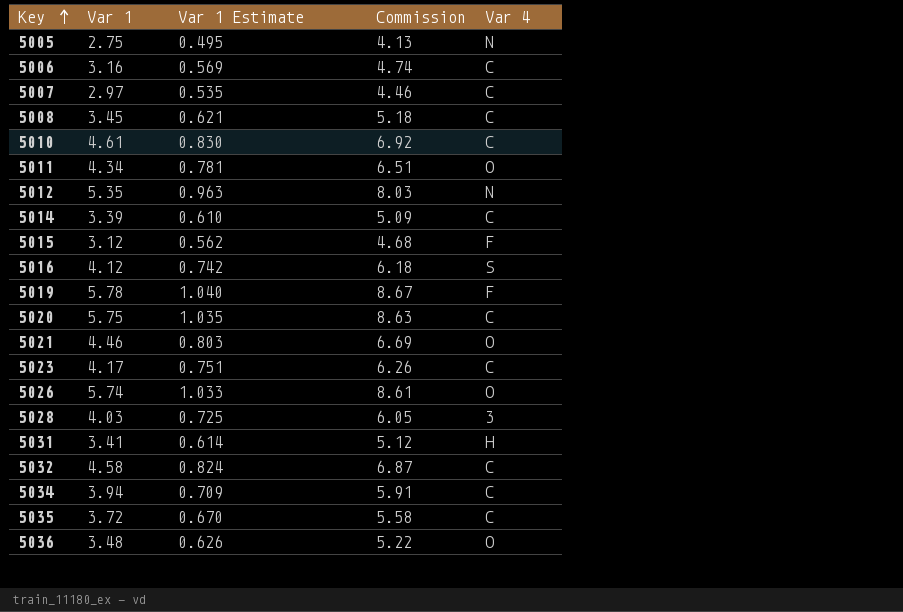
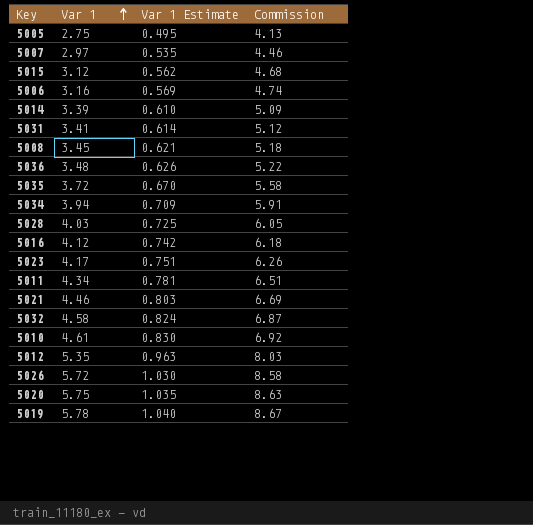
row order: Key ascending -> Var 1 ascending
column Var 4 | position: 5 -> none
5026 | Var 1: 5.74 -> 5.72
5026 | Var 1 Estimate: 1.033 -> 1.030
5026 | Commission: 8.61 -> 8.58

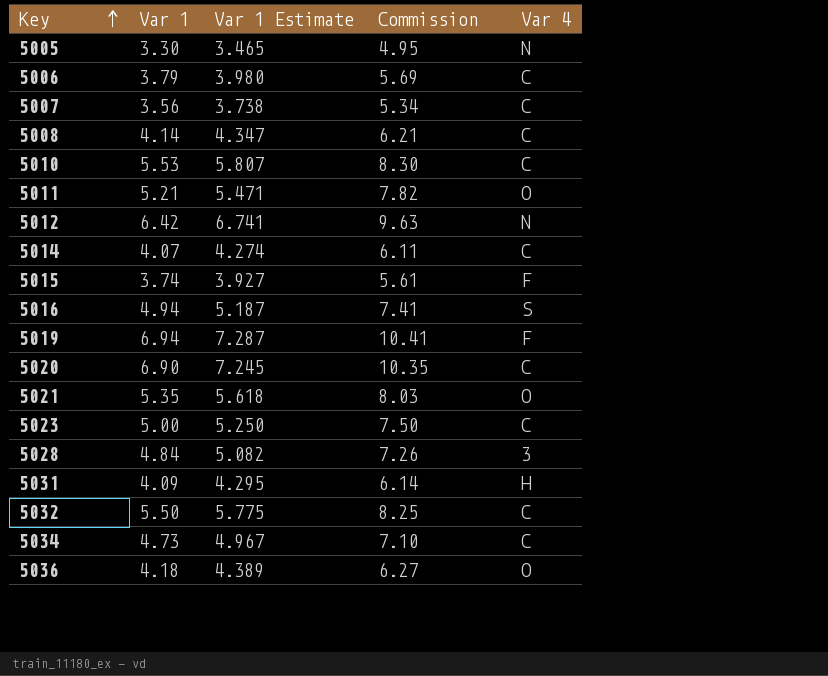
row order: Var 1 ascending -> Key ascending
column Var 1 Estimate | formula: [Var 1] * 0.18 -> [Var 1] * 1.05
column Var 4 | position: none -> 5
row 5035: 3.72 | 0.670 | 5.58 -> none
row 5026: 5.72 | 1.030 | 8.58 -> none
5005 | Var 1: 2.75 -> 3.30
5005 | Commission: 4.13 -> 4.95
5006 | Var 1: 3.16 -> 3.79
5006 | Commission: 4.74 -> 5.69
5007 | Var 1: 2.97 -> 3.56
5007 | Commission: 4.46 -> 5.34
5008 | Var 1: 3.45 -> 4.14
5008 | Commission: 5.18 -> 6.21
5010 | Var 1: 4.61 -> 5.53
5010 | Commission: 6.92 -> 8.30
5011 | Var 1: 4.34 -> 5.21
5011 | Commission: 6.51 -> 7.82
5012 | Var 1: 5.35 -> 6.42
5012 | Commission: 8.03 -> 9.63
5014 | Var 1: 3.39 -> 4.07
5014 | Commission: 5.09 -> 6.11
5015 | Var 1: 3.12 -> 3.74
5015 | Commission: 4.68 -> 5.61
5016 | Var 1: 4.12 -> 4.94
5016 | Commission: 6.18 -> 7.41
5019 | Var 1: 5.78 -> 6.94
5019 | Commission: 8.67 -> 10.41
5020 | Var 1: 5.75 -> 6.90
5020 | Commission: 8.63 -> 10.35
5021 | Var 1: 4.46 -> 5.35
5021 | Commission: 6.69 -> 8.03
5023 | Var 1: 4.17 -> 5.00
5023 | Commission: 6.26 -> 7.50
5028 | Var 1: 4.03 -> 4.84
5028 | Commission: 6.05 -> 7.26
5031 | Var 1: 3.41 -> 4.09
5031 | Commission: 5.12 -> 6.14
5032 | Var 1: 4.58 -> 5.50
5032 | Commission: 6.87 -> 8.25
5034 | Var 1: 3.94 -> 4.73
5034 | Commission: 5.91 -> 7.10
5036 | Var 1: 3.48 -> 4.18
5036 | Commission: 5.22 -> 6.27

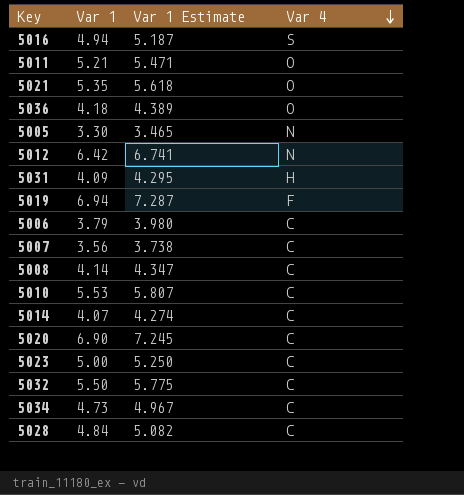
row order: Key ascending -> Var 4 descending
column Commission | formula: [Var 1] * 1.5 -> none
row 5015: 3.74 | 3.927 | 5.61 | F -> none
5028 | Var 4: 3 -> C

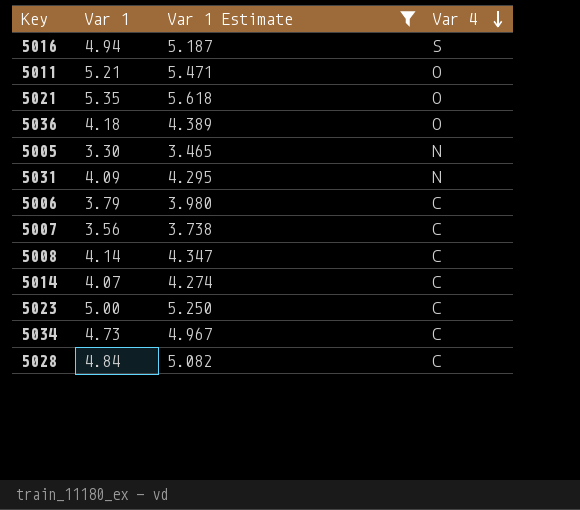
filter: none -> Var 1 Estimate <= 5.618
5031 | Var 4: H -> N

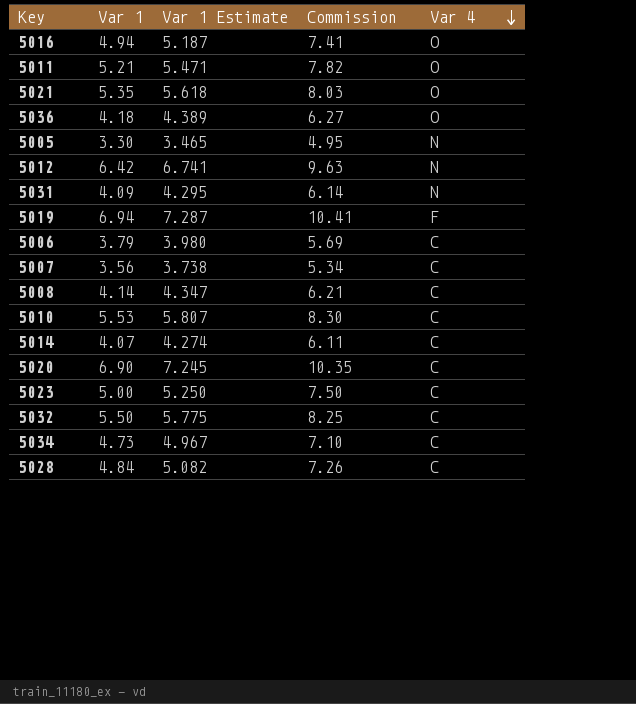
filter: Var 1 Estimate <= 5.618 -> none
column Commission | formula: none -> [Var 1] * 1.5
5016 | Var 4: S -> O

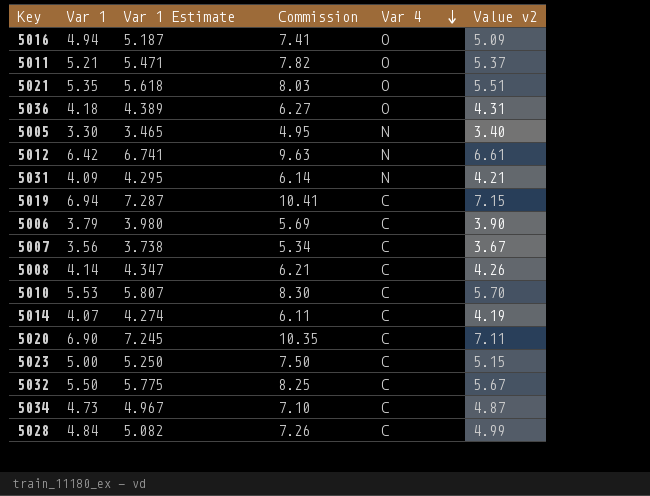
column Value v2 | formula: none -> [Var 1] * 1.03
5019 | Var 4: F -> C

